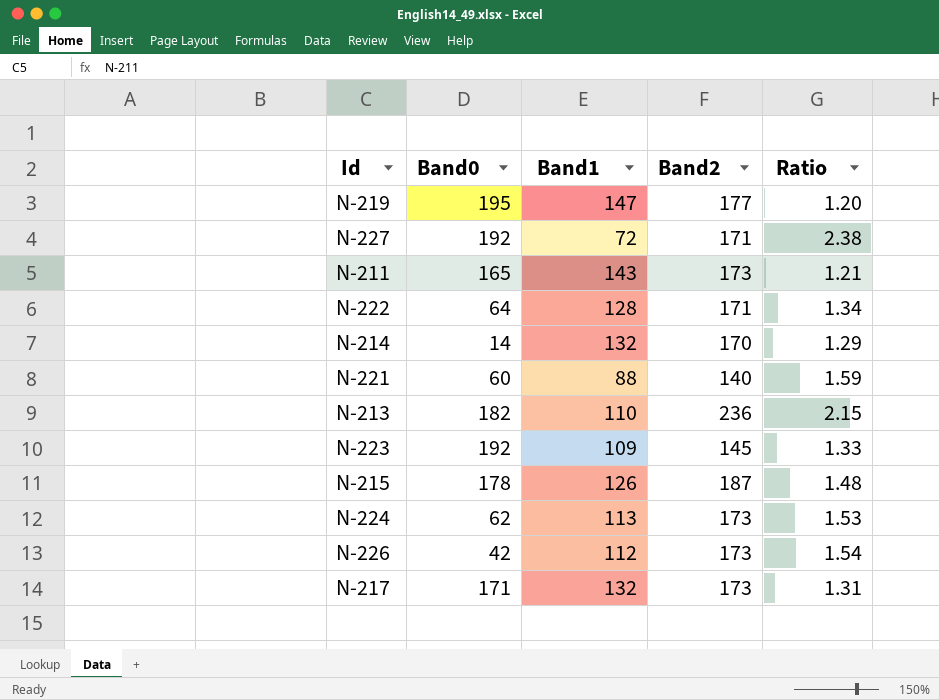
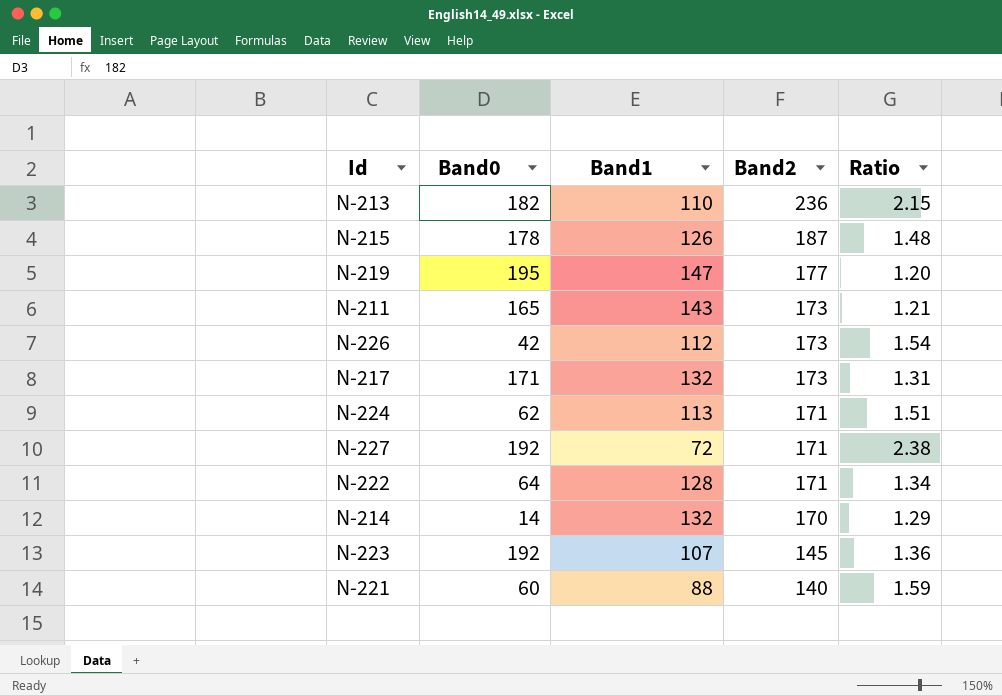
row order: none -> Band2 descending
N-224 | Band2: 173 -> 171
N-224 | Ratio: 1.53 -> 1.51
N-223 | Band1: 109 -> 107
N-223 | Ratio: 1.33 -> 1.36

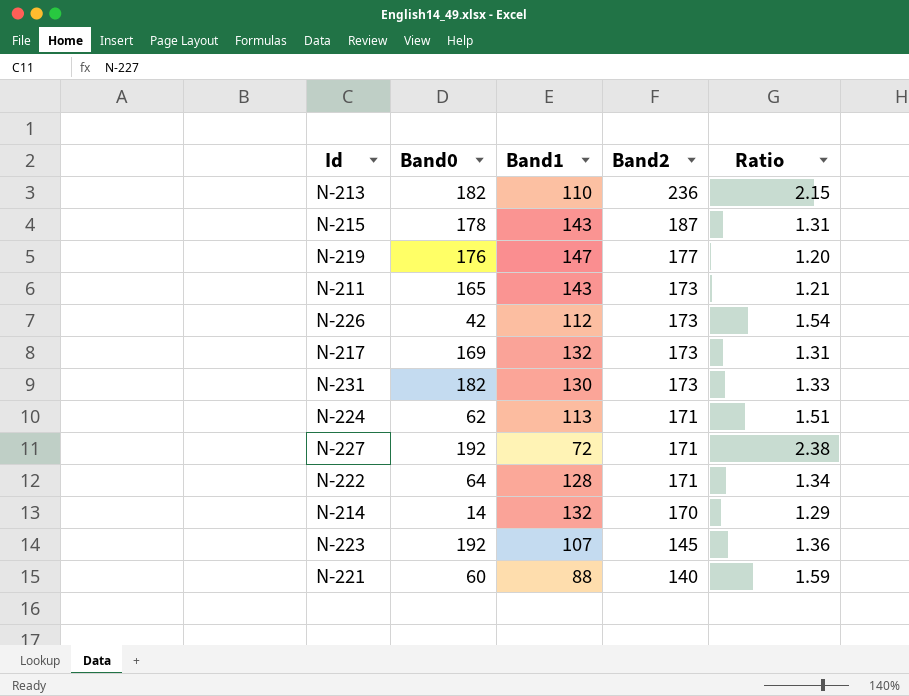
N-215 | Band1: 126 -> 143
N-215 | Ratio: 1.48 -> 1.31
N-219 | Band0: 195 -> 176
N-217 | Band0: 171 -> 169
row N-231: none -> 182 | 130 | 173 | 1.33

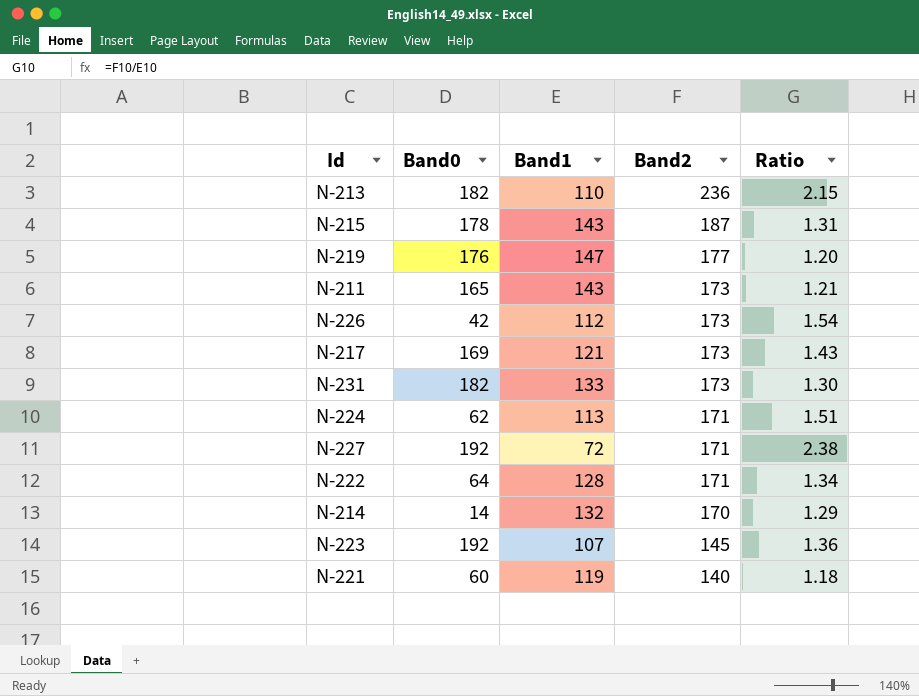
N-217 | Band1: 132 -> 121
N-217 | Ratio: 1.31 -> 1.43
N-231 | Band1: 130 -> 133
N-231 | Ratio: 1.33 -> 1.30
N-221 | Band1: 88 -> 119
N-221 | Ratio: 1.59 -> 1.18

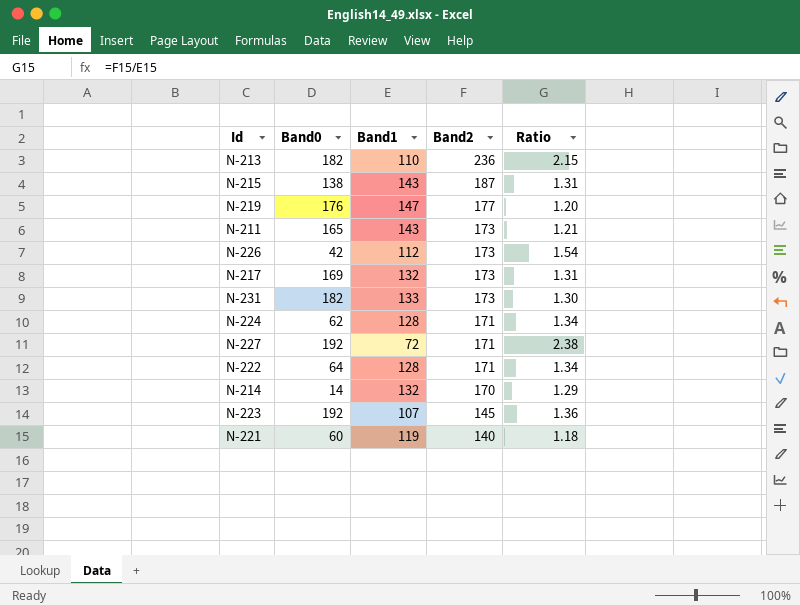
N-215 | Band0: 178 -> 138
N-217 | Band1: 121 -> 132
N-217 | Ratio: 1.43 -> 1.31
N-224 | Band1: 113 -> 128
N-224 | Ratio: 1.51 -> 1.34

